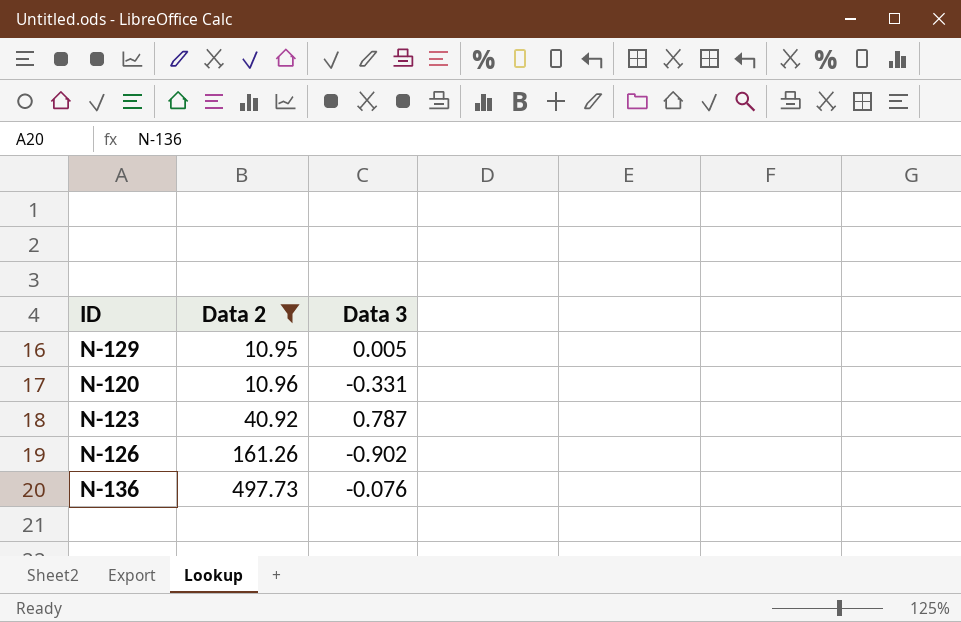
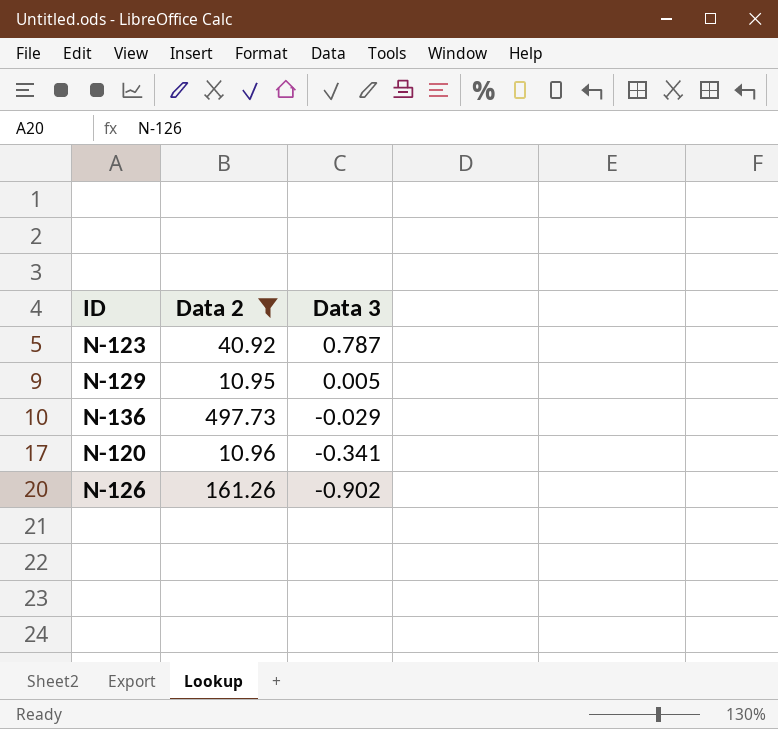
row order: Data 2 ascending -> Data 3 descending
N-136 | Data 3: -0.076 -> -0.029
N-120 | Data 3: -0.331 -> -0.341

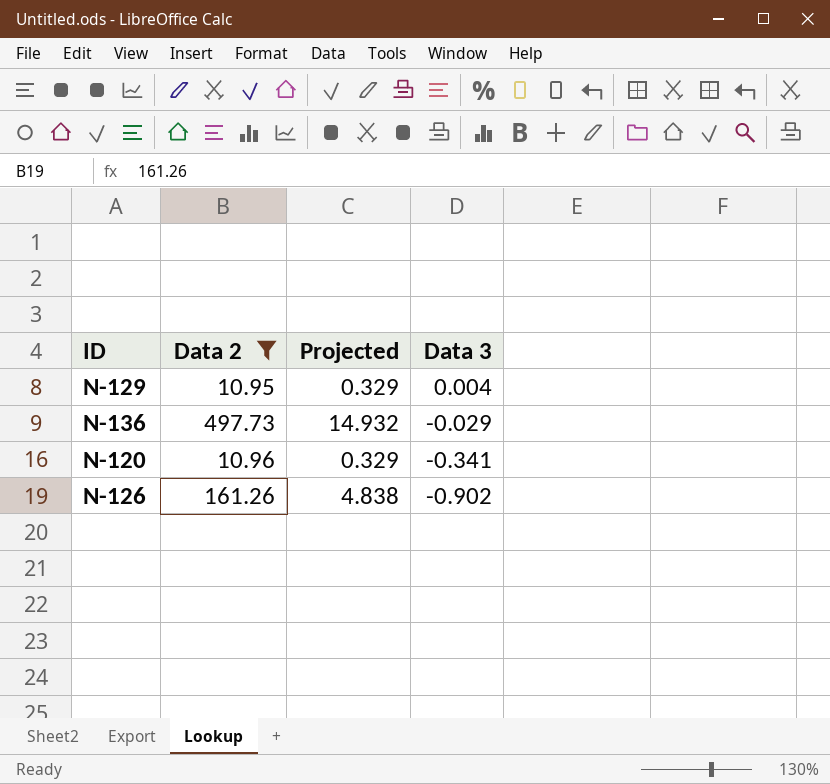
column Projected | formula: none -> [Data 2] * 0.03
row N-123: 40.92 | 0.787 -> none
N-129 | Data 3: 0.005 -> 0.004

